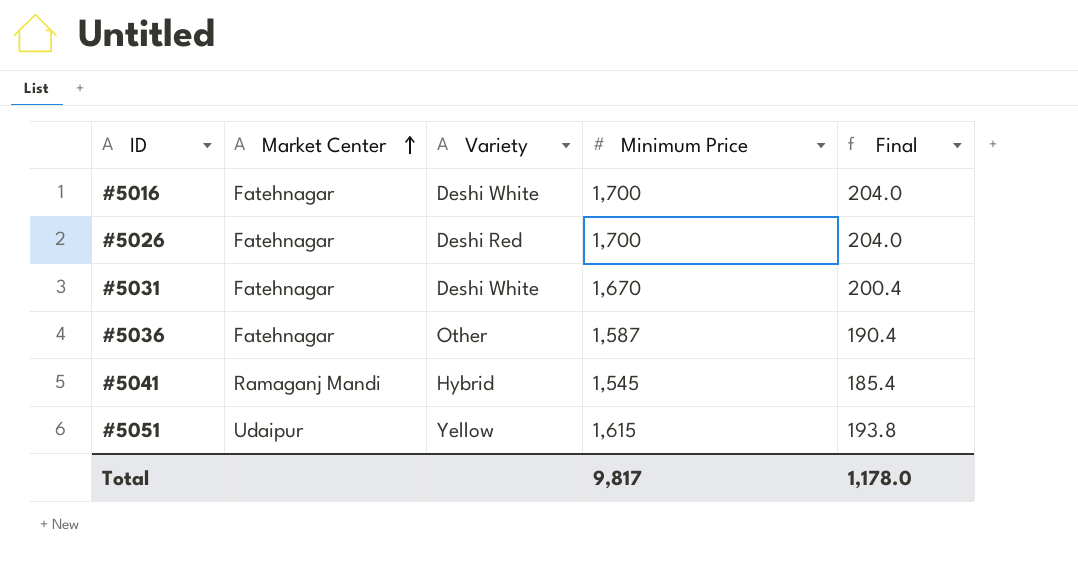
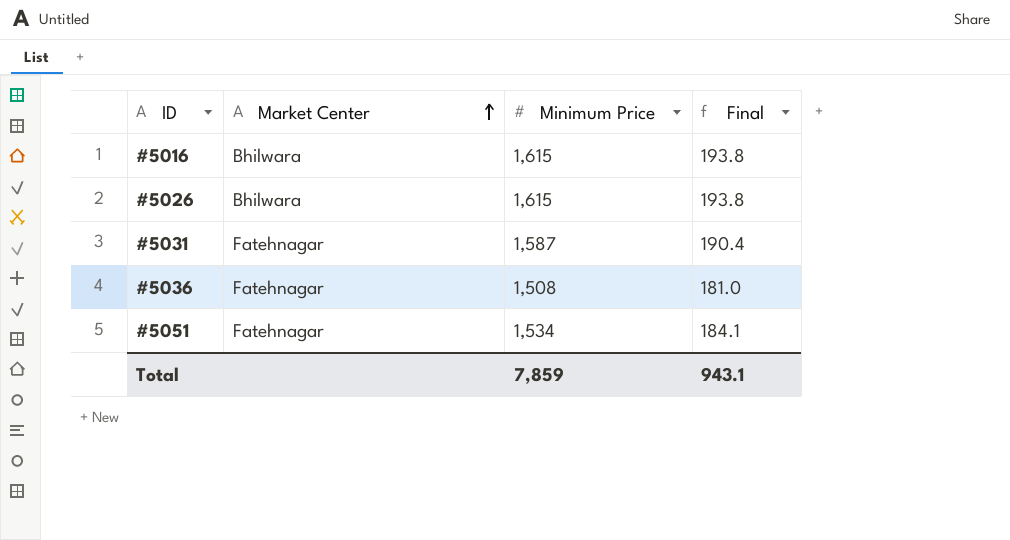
column Variety | position: 3 -> none
row #5041: Ramaganj Mandi | Hybrid | 1,545 | 185.4 -> none
#5016 | Market Center: Fatehnagar -> Bhilwara
#5016 | Minimum Price: 1,700 -> 1,615
#5016 | Final: 204.0 -> 193.8
#5026 | Market Center: Fatehnagar -> Bhilwara
#5026 | Minimum Price: 1,700 -> 1,615
#5026 | Final: 204.0 -> 193.8
#5031 | Minimum Price: 1,670 -> 1,587
#5031 | Final: 200.4 -> 190.4
#5036 | Minimum Price: 1,587 -> 1,508
#5036 | Final: 190.4 -> 181.0
#5051 | Market Center: Udaipur -> Fatehnagar
#5051 | Minimum Price: 1,615 -> 1,534
#5051 | Final: 193.8 -> 184.1
Total | Minimum Price: 9,817 -> 7,859
Total | Final: 1,178.0 -> 943.1

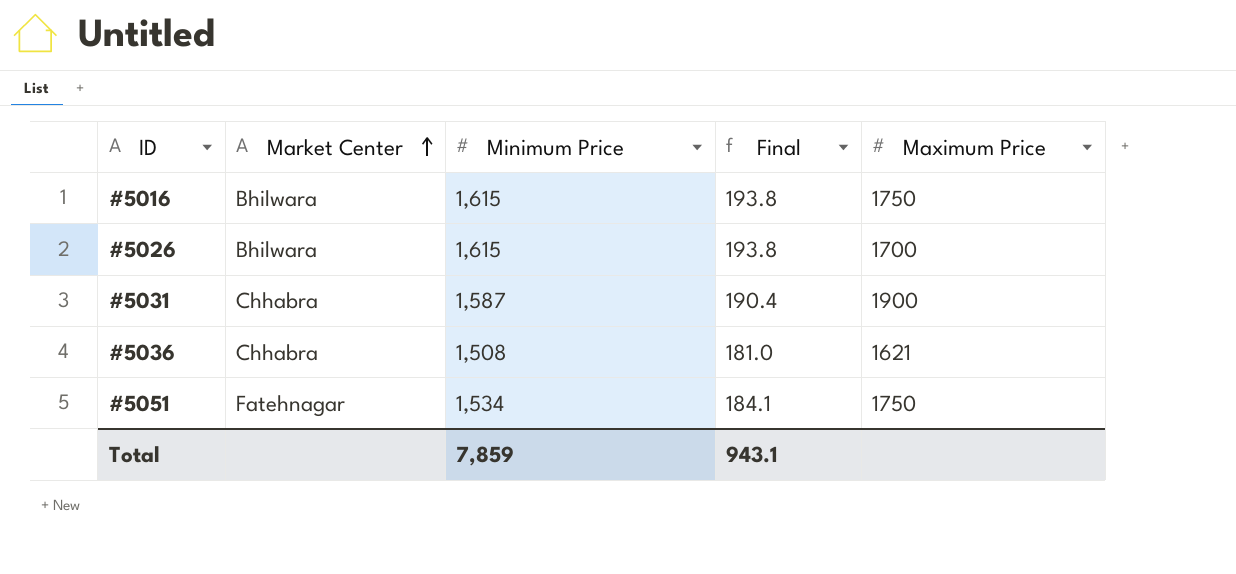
column Maximum Price | position: none -> 5
#5031 | Market Center: Fatehnagar -> Chhabra
#5036 | Market Center: Fatehnagar -> Chhabra

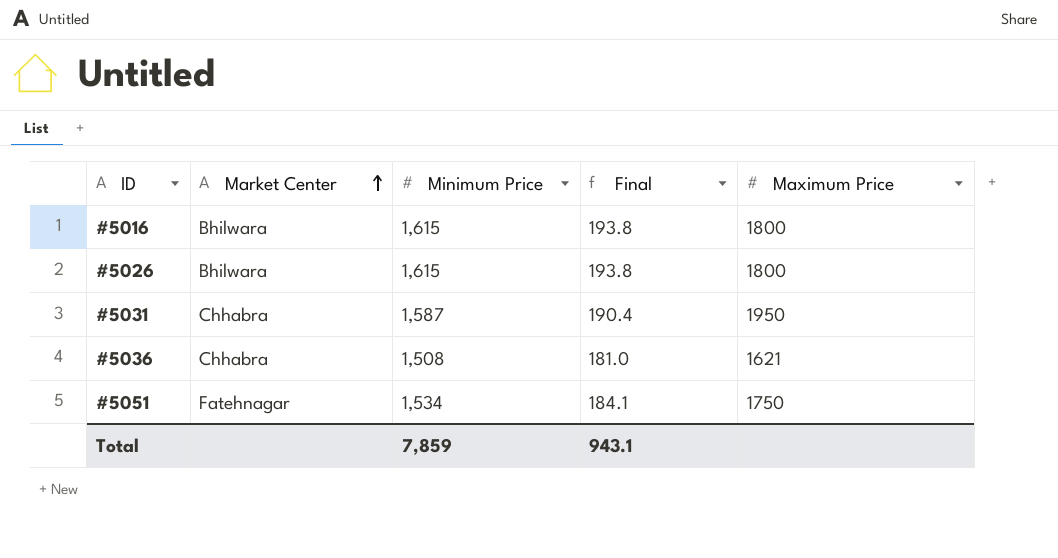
#5016 | Maximum Price: 1750 -> 1800
#5026 | Maximum Price: 1700 -> 1800
#5031 | Maximum Price: 1900 -> 1950

